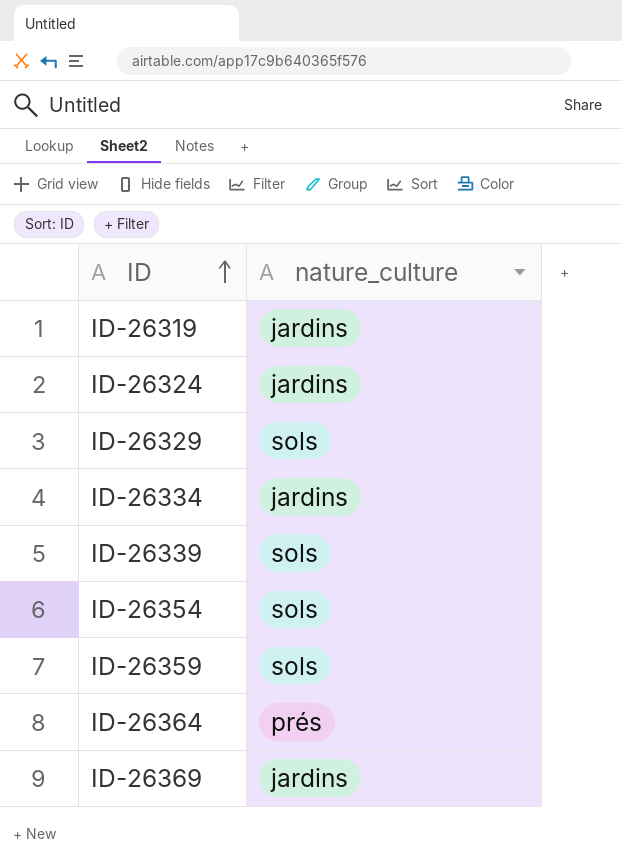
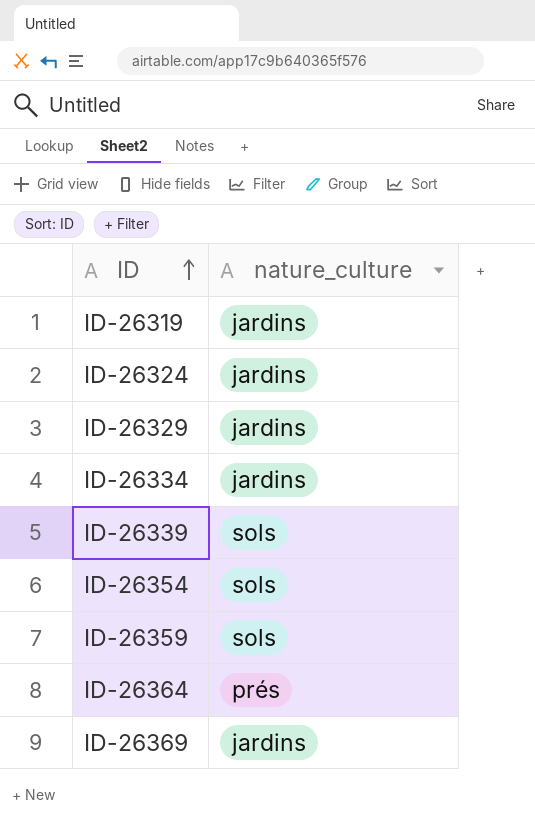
ID-26329 | nature_culture: sols -> jardins

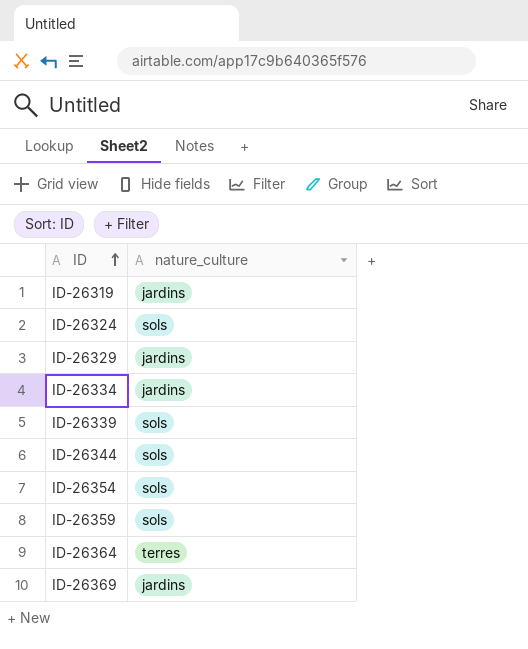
ID-26324 | nature_culture: jardins -> sols
row ID-26344: none -> sols
ID-26364 | nature_culture: prés -> terres

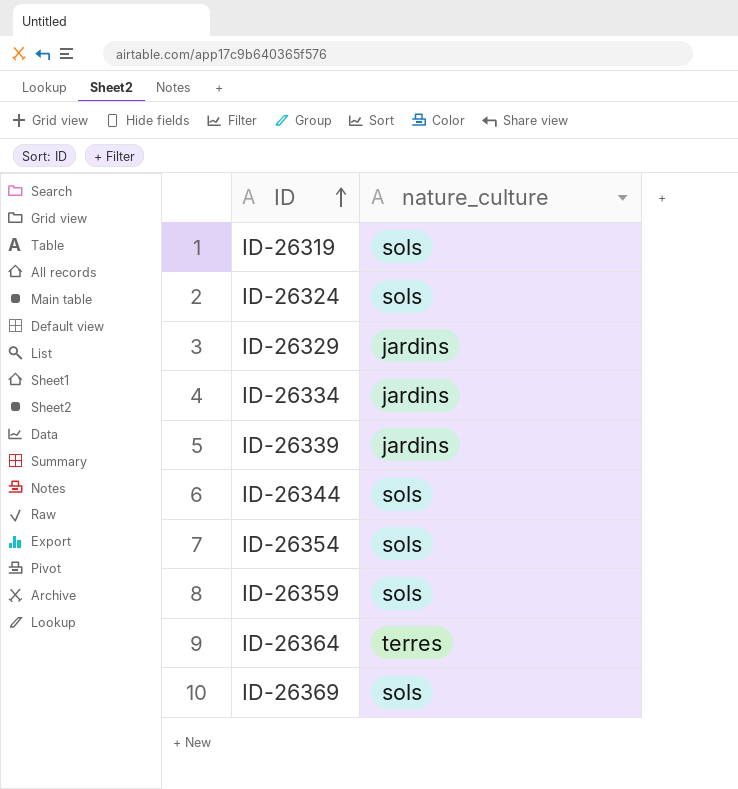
ID-26319 | nature_culture: jardins -> sols
ID-26339 | nature_culture: sols -> jardins
ID-26369 | nature_culture: jardins -> sols

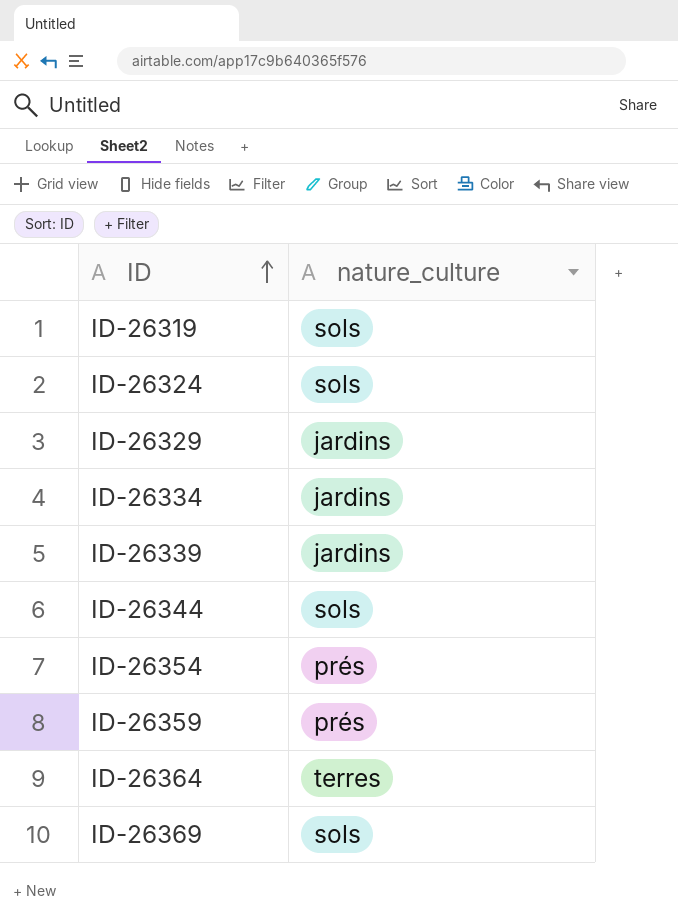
ID-26354 | nature_culture: sols -> prés
ID-26359 | nature_culture: sols -> prés

